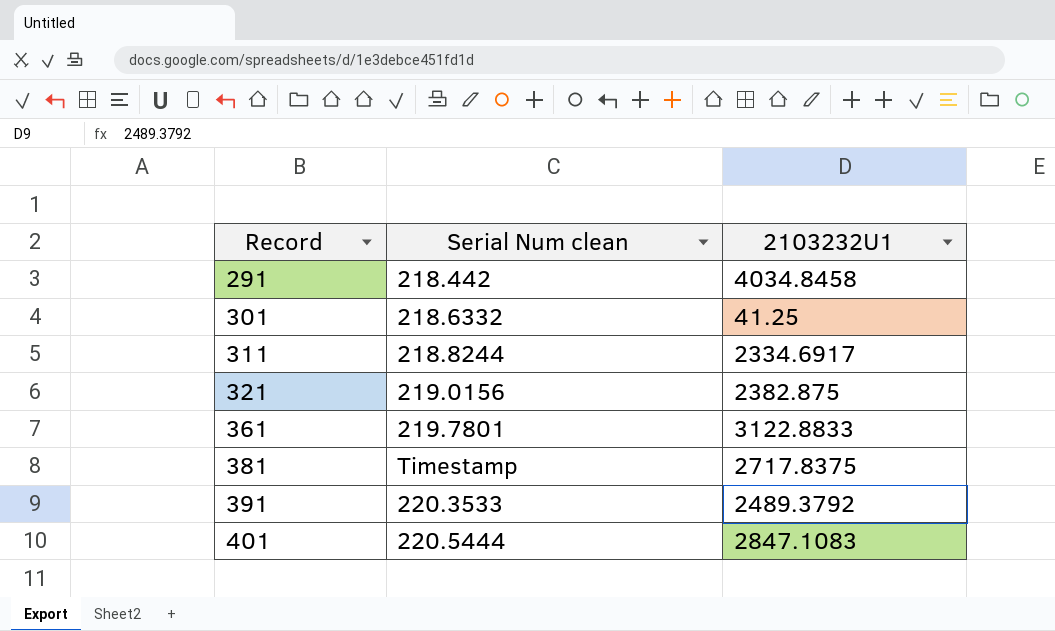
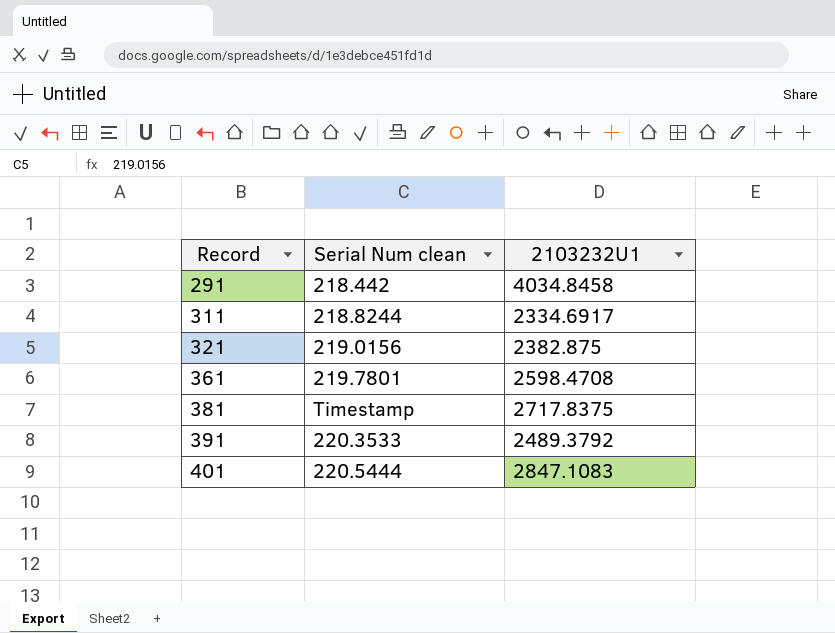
row 301: 218.6332 | 41.25 -> none
361 | 2103232U1: 3122.8833 -> 2598.4708

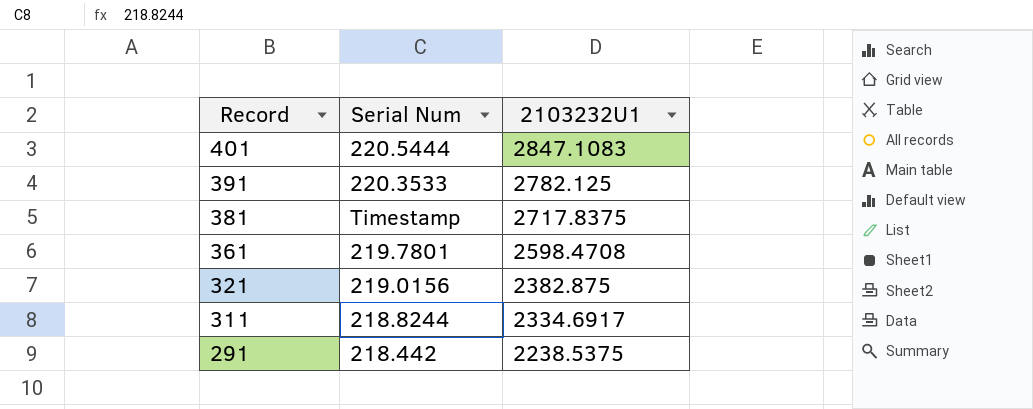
row order: Record ascending -> Record descending
column name: Serial Num clean -> Serial Num
391 | 2103232U1: 2489.3792 -> 2782.125
291 | 2103232U1: 4034.8458 -> 2238.5375

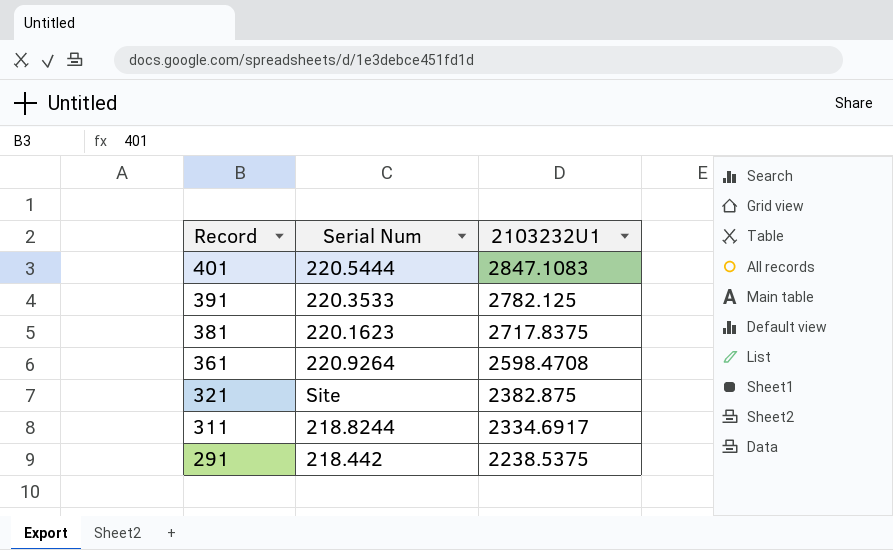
381 | Serial Num: Timestamp -> 220.1623
361 | Serial Num: 219.7801 -> 220.9264
321 | Serial Num: 219.0156 -> Site

